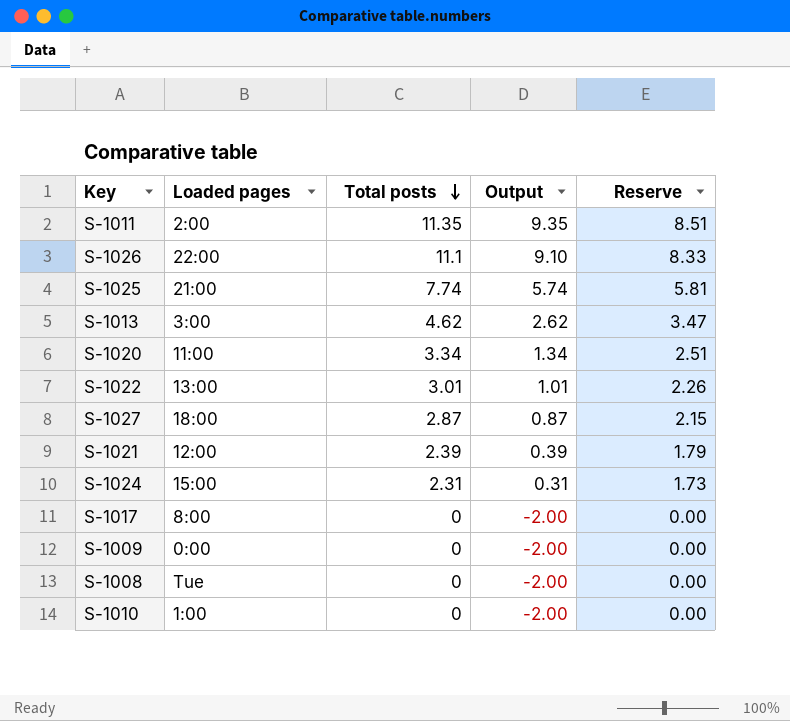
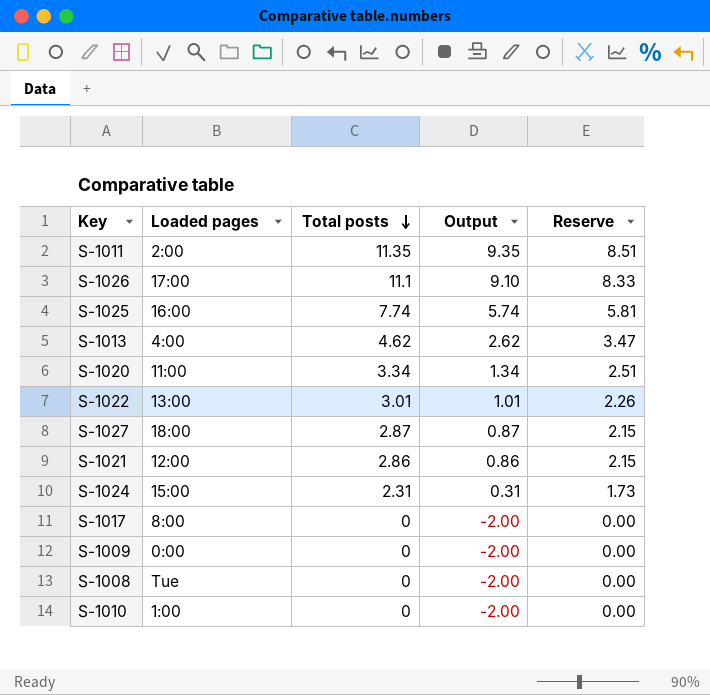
S-1026 | Loaded pages: 22:00 -> 17:00
S-1025 | Loaded pages: 21:00 -> 16:00
S-1013 | Loaded pages: 3:00 -> 4:00
S-1021 | Total posts: 2.39 -> 2.86
S-1021 | Output: 0.39 -> 0.86
S-1021 | Reserve: 1.79 -> 2.15

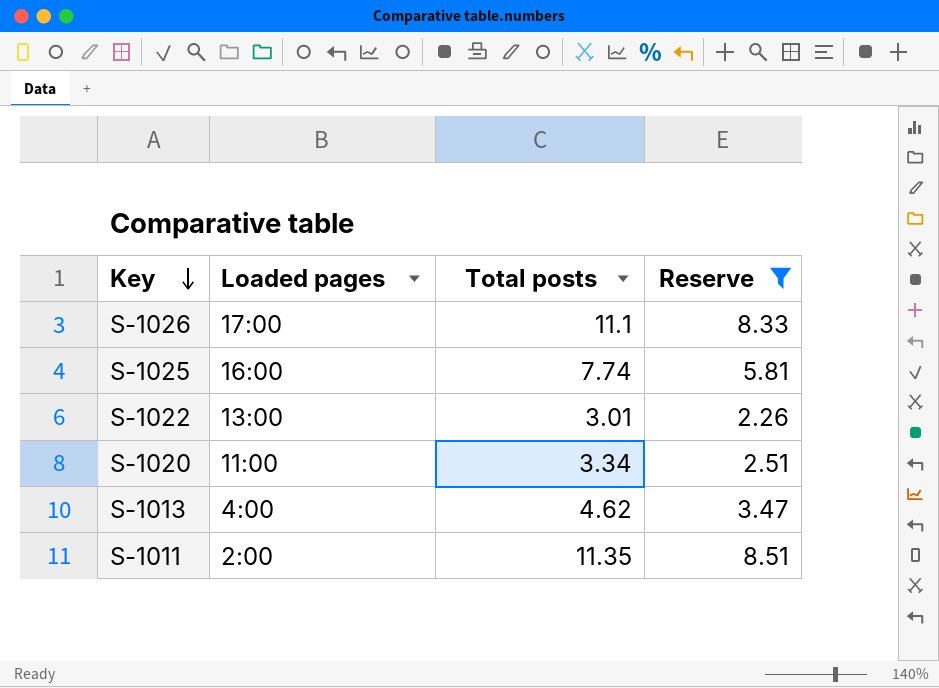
filter: none -> Reserve >= 2.26
row order: Total posts descending -> Key descending
column Output | formula: [Total posts] - 2 -> none

